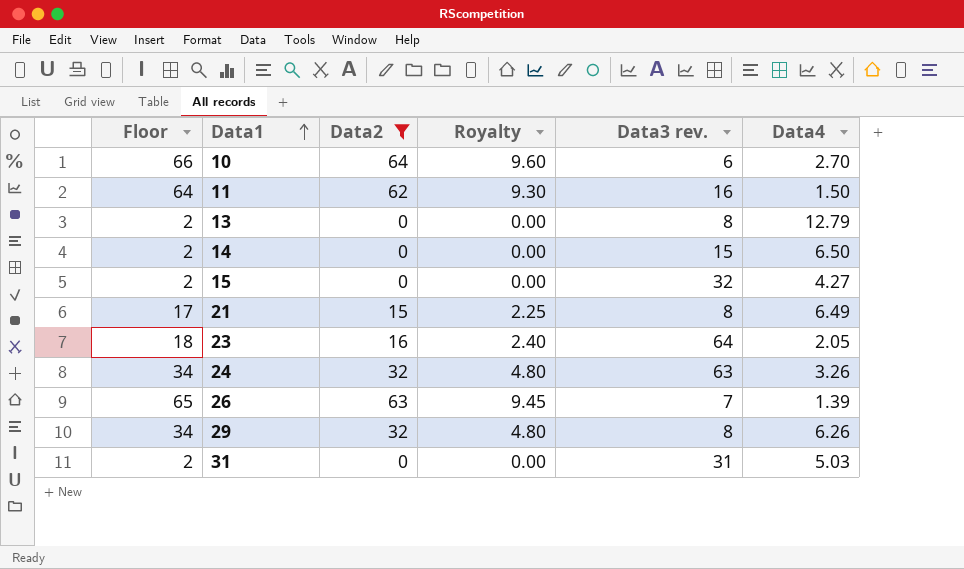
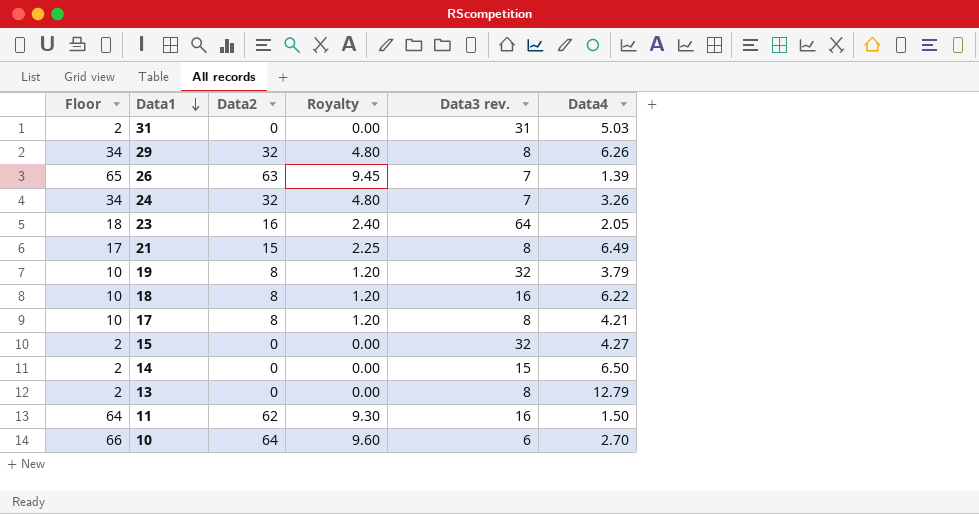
filter: Data2 != 8 -> none
row order: Data1 ascending -> Data1 descending
24 | Data3 rev.: 63 -> 7

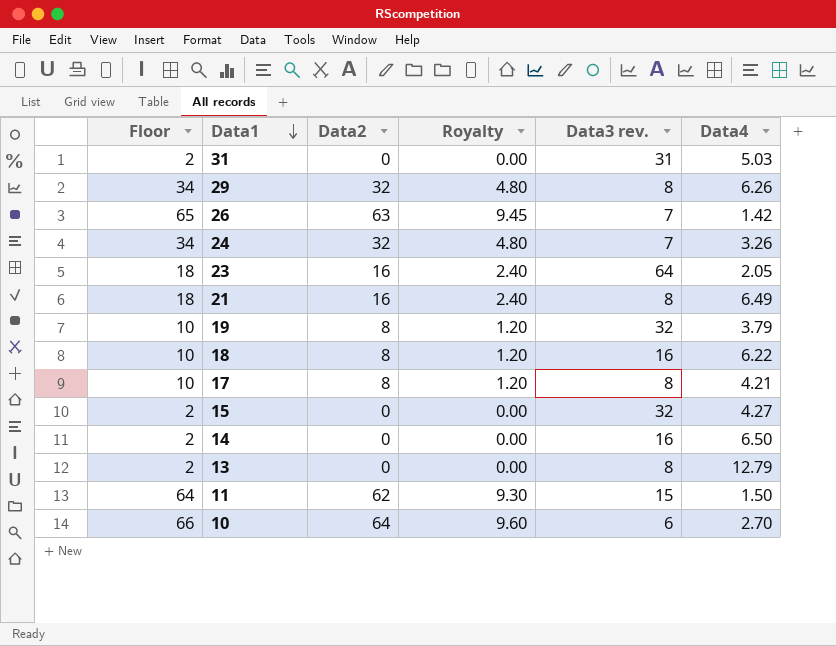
26 | Data4: 1.39 -> 1.42
21 | Floor: 17 -> 18
21 | Data2: 15 -> 16
21 | Royalty: 2.25 -> 2.40
14 | Data3 rev.: 15 -> 16
11 | Data3 rev.: 16 -> 15

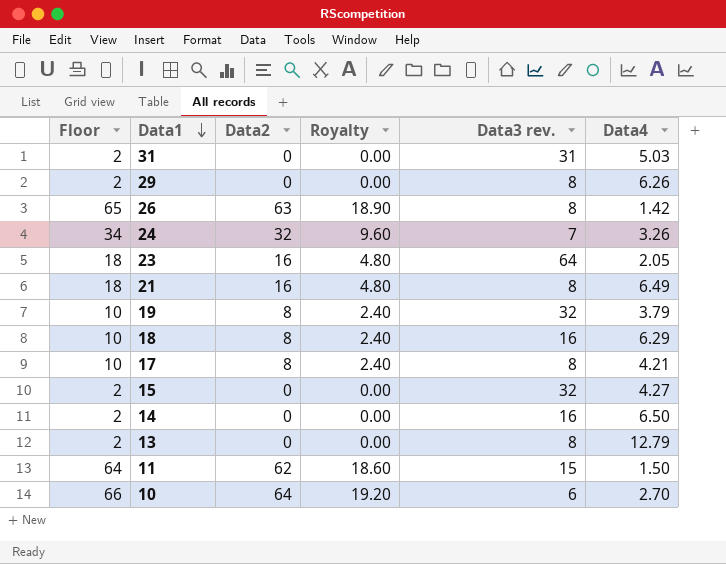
column Royalty | formula: [Data2] * 0.15 -> [Data2] * 0.3
29 | Floor: 34 -> 2
29 | Data2: 32 -> 0
26 | Data3 rev.: 7 -> 8
18 | Data4: 6.22 -> 6.29

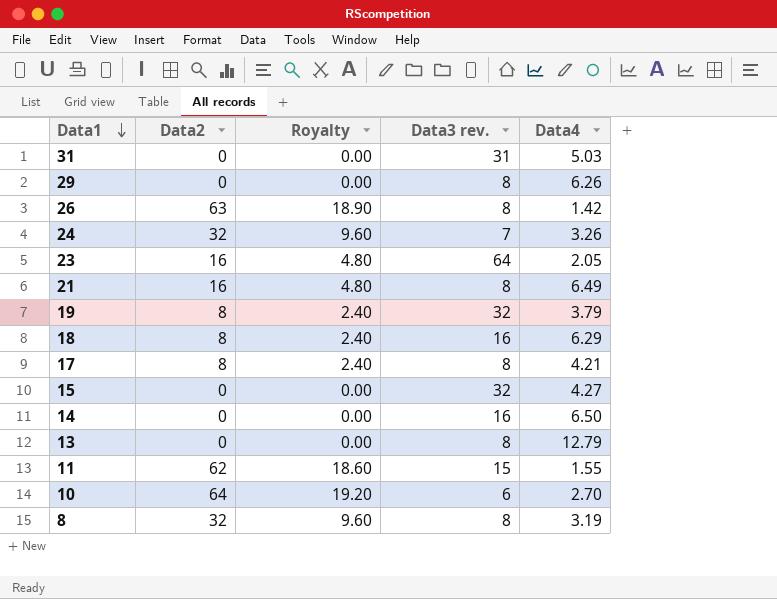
column Floor | formula: [Data2] + 2 -> none
11 | Data4: 1.50 -> 1.55
row 8: none -> 32 | 9.60 | 8 | 3.19

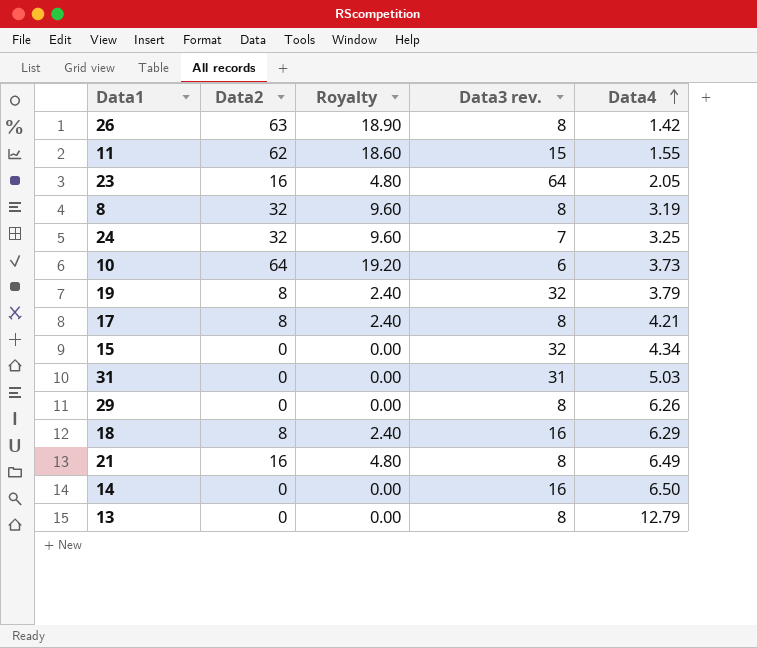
row order: Data1 descending -> Data4 ascending
24 | Data4: 3.26 -> 3.25
10 | Data4: 2.70 -> 3.73
15 | Data4: 4.27 -> 4.34

